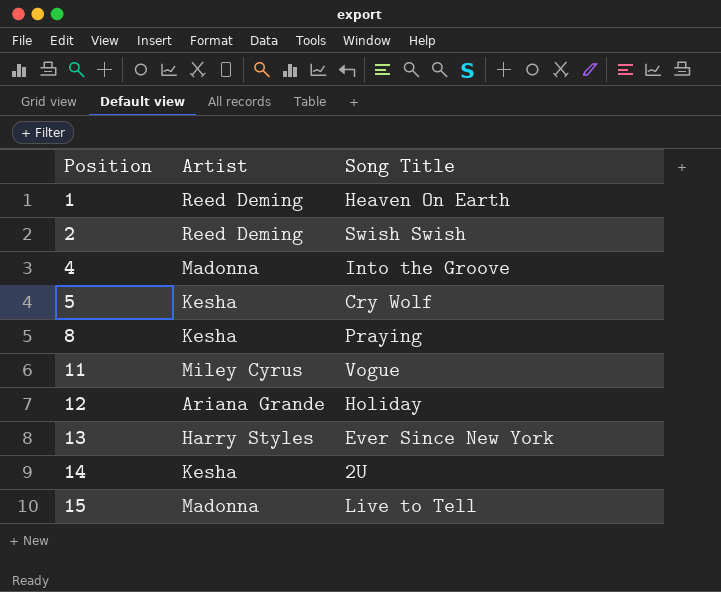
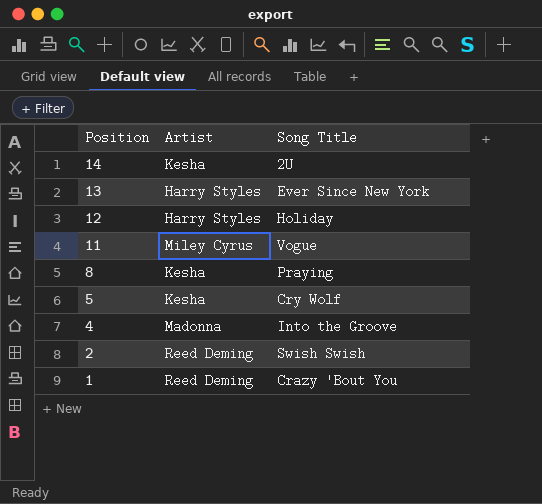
row order: Position ascending -> Position descending
row 15: Madonna | Live to Tell -> none
12 | Artist: Ariana Grande -> Harry Styles
1 | Song Title: Heaven On Earth -> Crazy 'Bout You

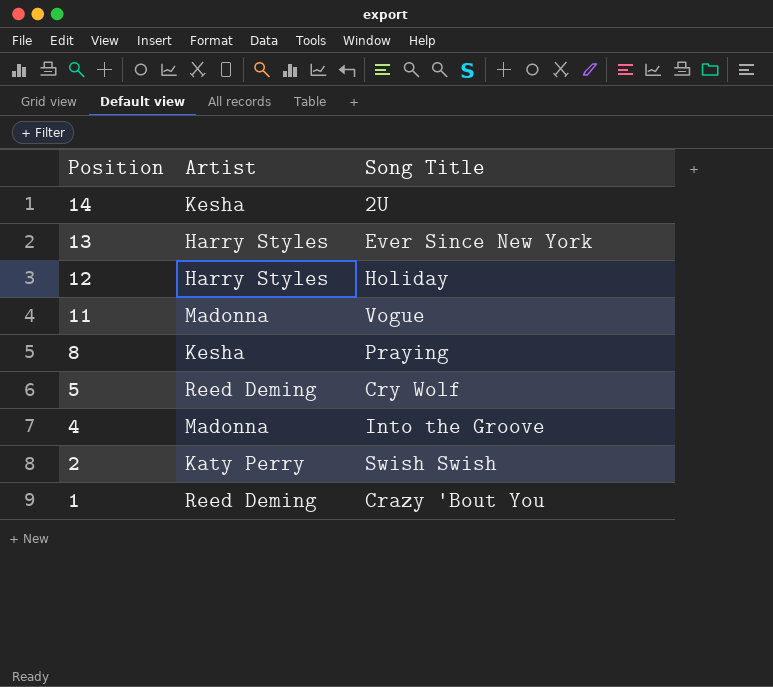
11 | Artist: Miley Cyrus -> Madonna
5 | Artist: Kesha -> Reed Deming
2 | Artist: Reed Deming -> Katy Perry

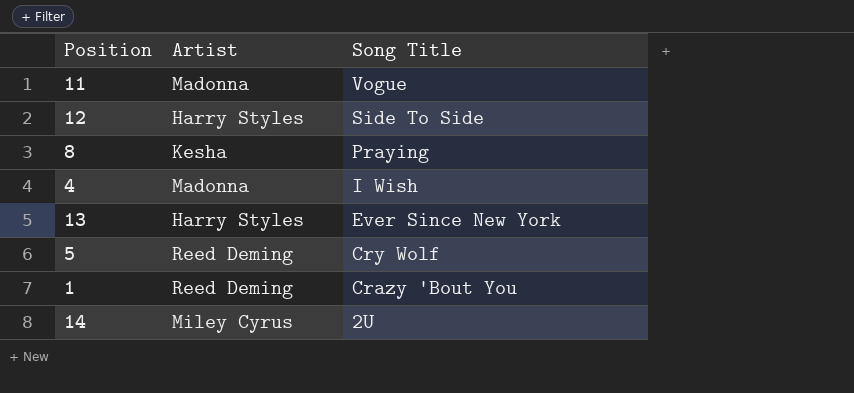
row order: Position descending -> Song Title descending
row 2: Katy Perry | Swish Swish -> none
12 | Song Title: Holiday -> Side To Side
4 | Song Title: Into the Groove -> I Wish
14 | Artist: Kesha -> Miley Cyrus

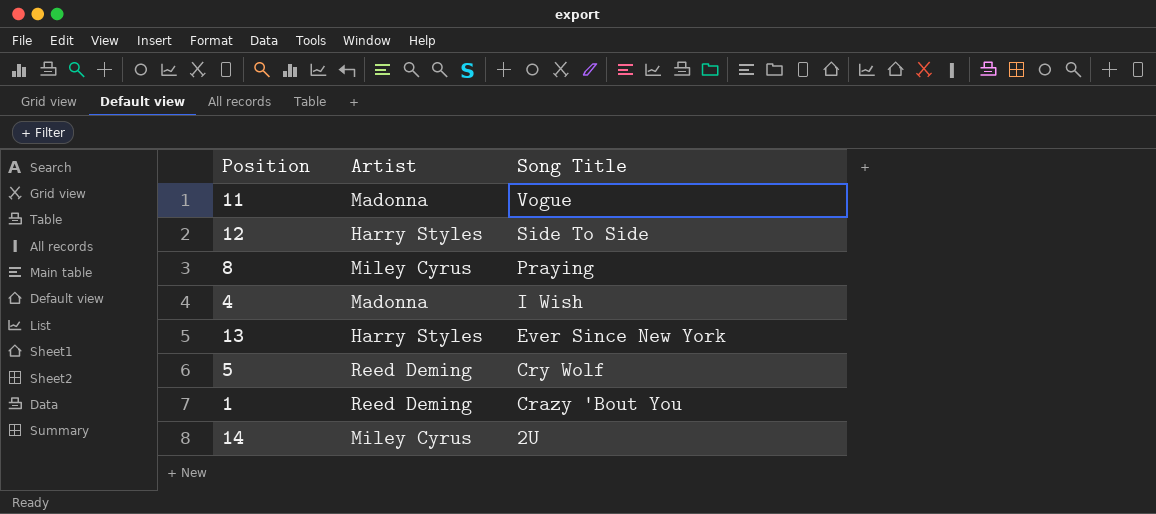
8 | Artist: Kesha -> Miley Cyrus

